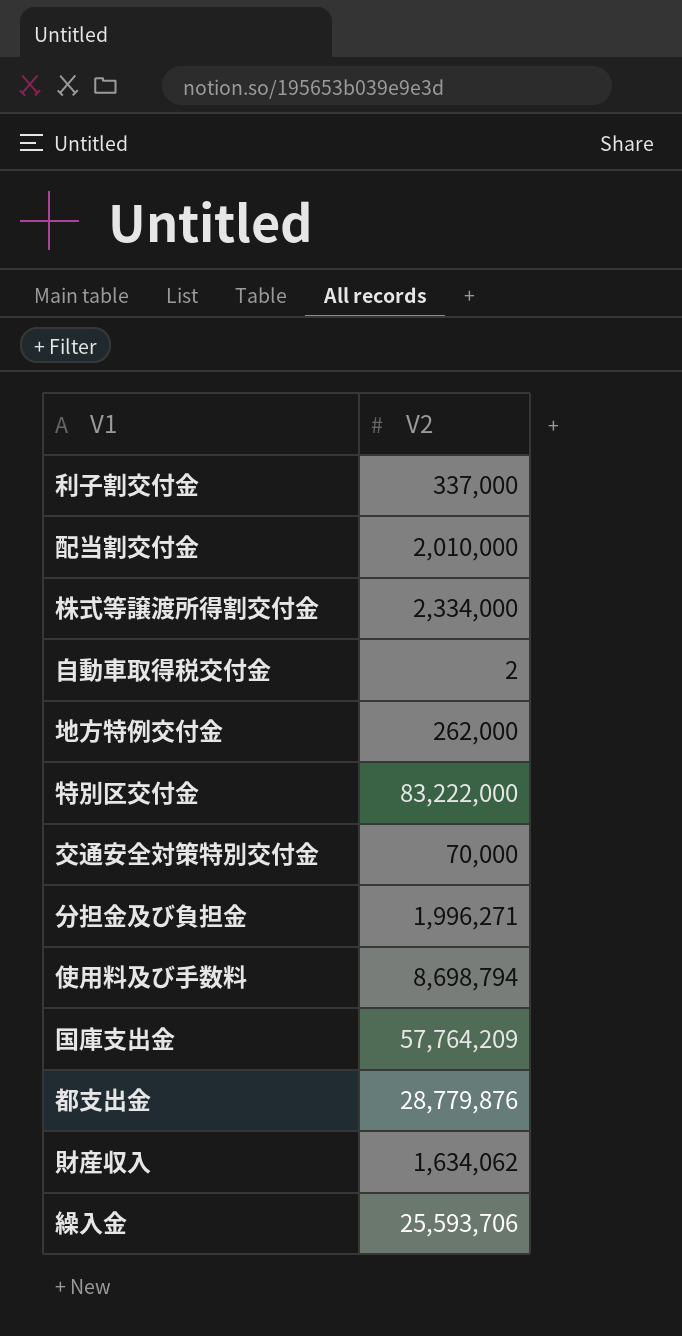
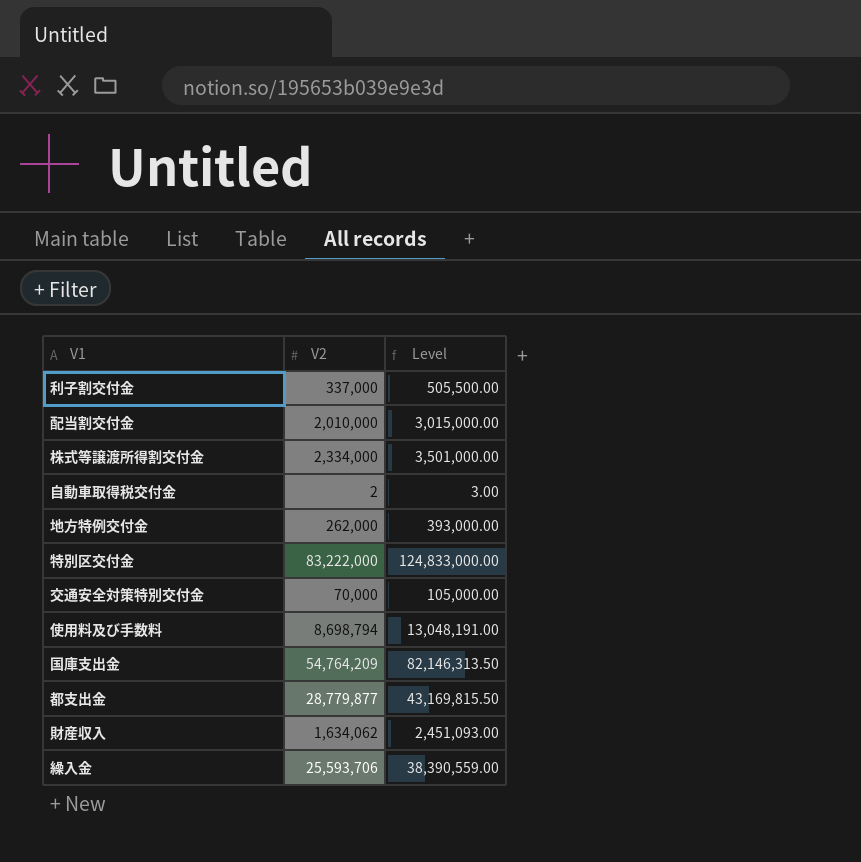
column Level | formula: none -> [V2] * 1.5
row 分担金及び負担金: 1,996,271 -> none
国庫支出金 | V2: 57,764,209 -> 54,764,209
都支出金 | V2: 28,779,876 -> 28,779,877

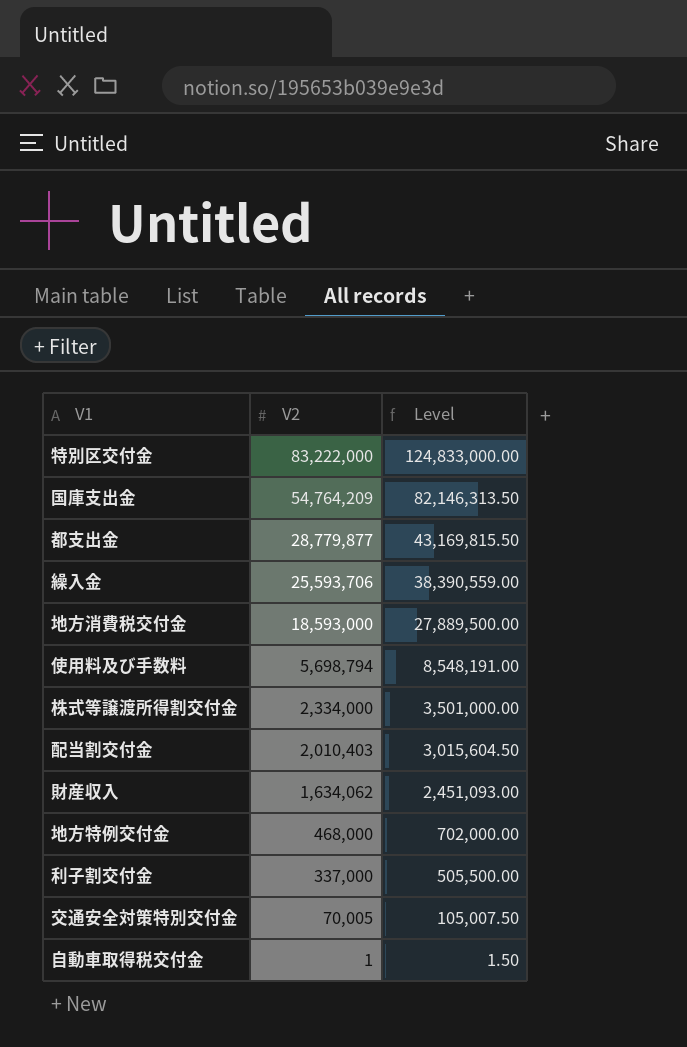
row order: none -> V2 descending
row 地方消費税交付金: none -> 18,593,000 | 27,889,500.00
使用料及び手数料 | V2: 8,698,794 -> 5,698,794
使用料及び手数料 | Level: 13,048,191.00 -> 8,548,191.00
配当割交付金 | V2: 2,010,000 -> 2,010,403
配当割交付金 | Level: 3,015,000.00 -> 3,015,604.50
地方特例交付金 | V2: 262,000 -> 468,000
地方特例交付金 | Level: 393,000.00 -> 702,000.00
交通安全対策特別交付金 | V2: 70,000 -> 70,005
交通安全対策特別交付金 | Level: 105,000.00 -> 105,007.50
自動車取得税交付金 | V2: 2 -> 1
自動車取得税交付金 | Level: 3.00 -> 1.50

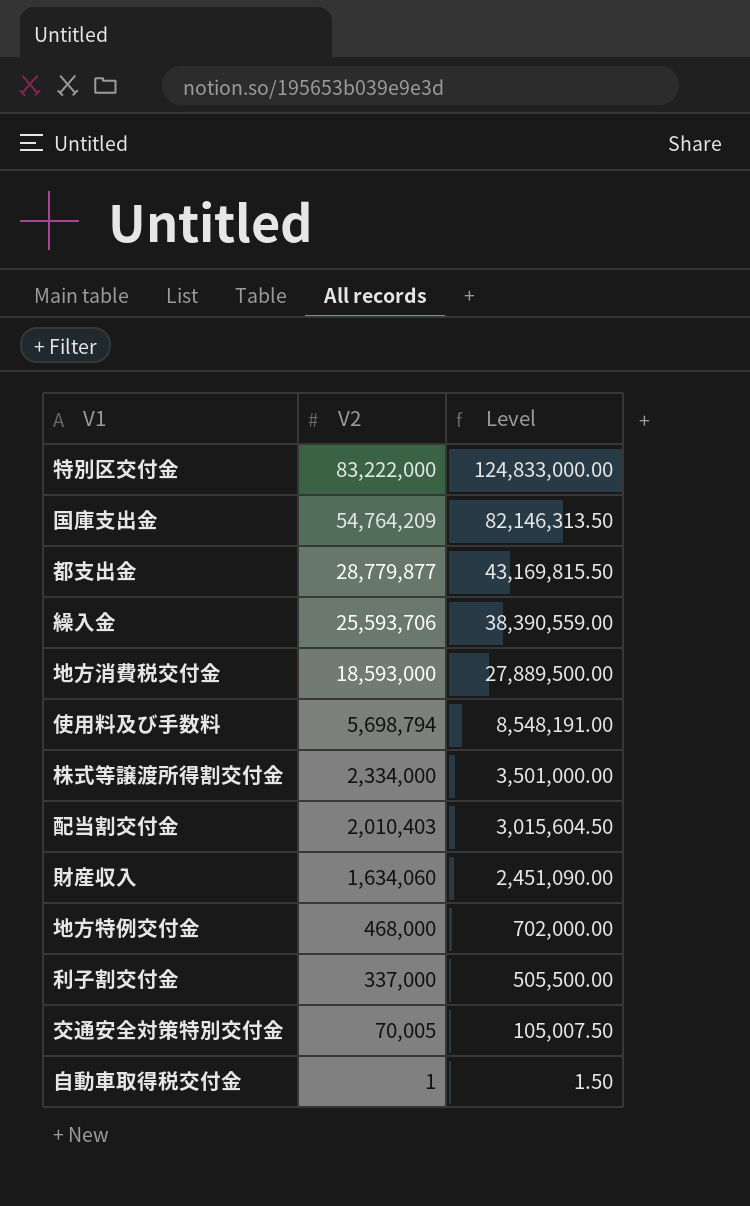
財産収入 | V2: 1,634,062 -> 1,634,060
財産収入 | Level: 2,451,093.00 -> 2,451,090.00

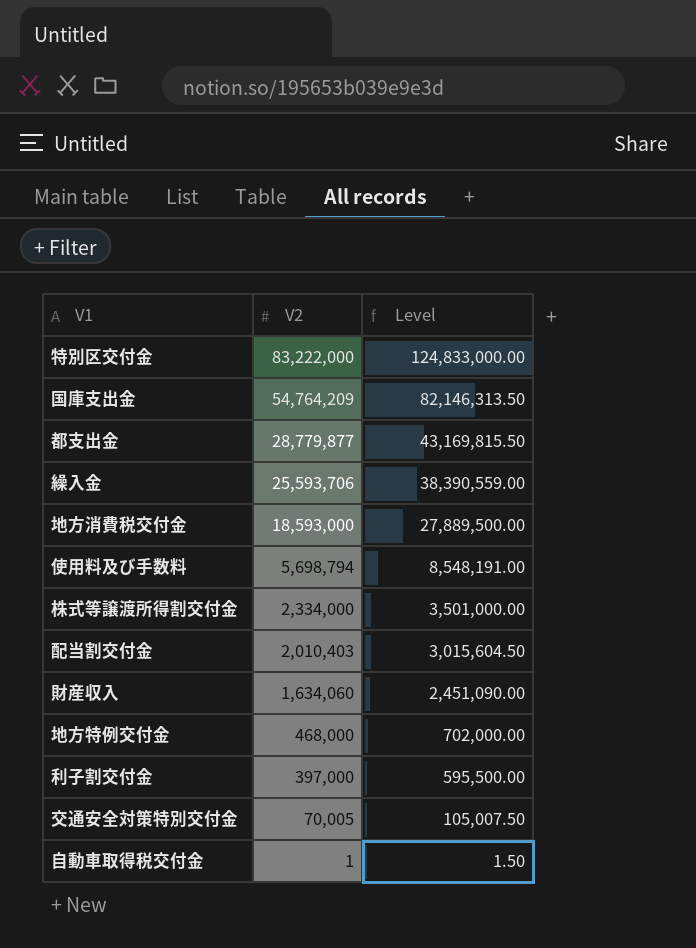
利子割交付金 | V2: 337,000 -> 397,000
利子割交付金 | Level: 505,500.00 -> 595,500.00

